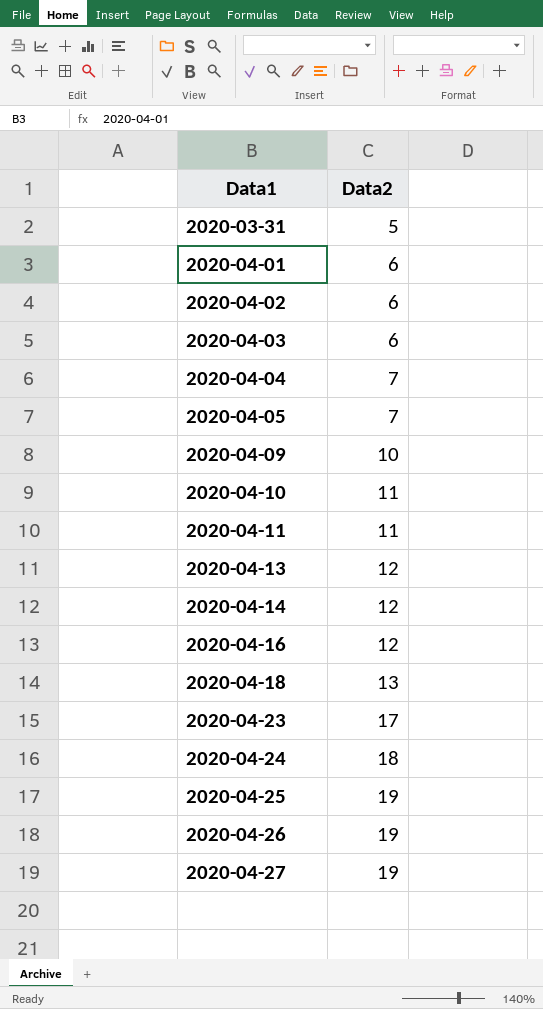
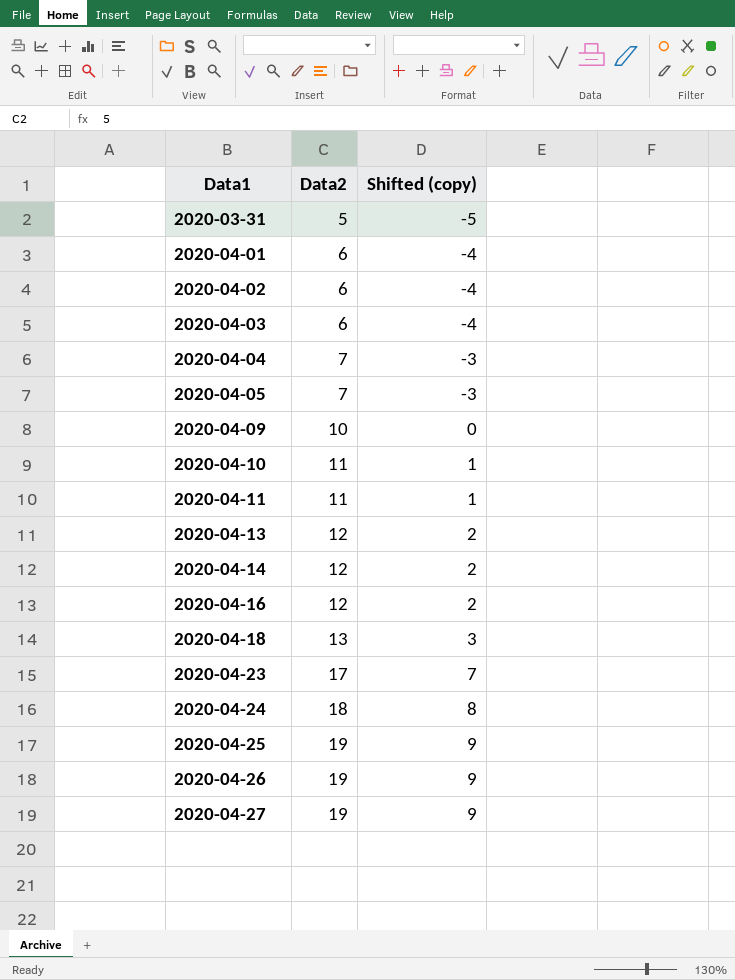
column Shifted (copy) | formula: none -> [Data2] - 10

